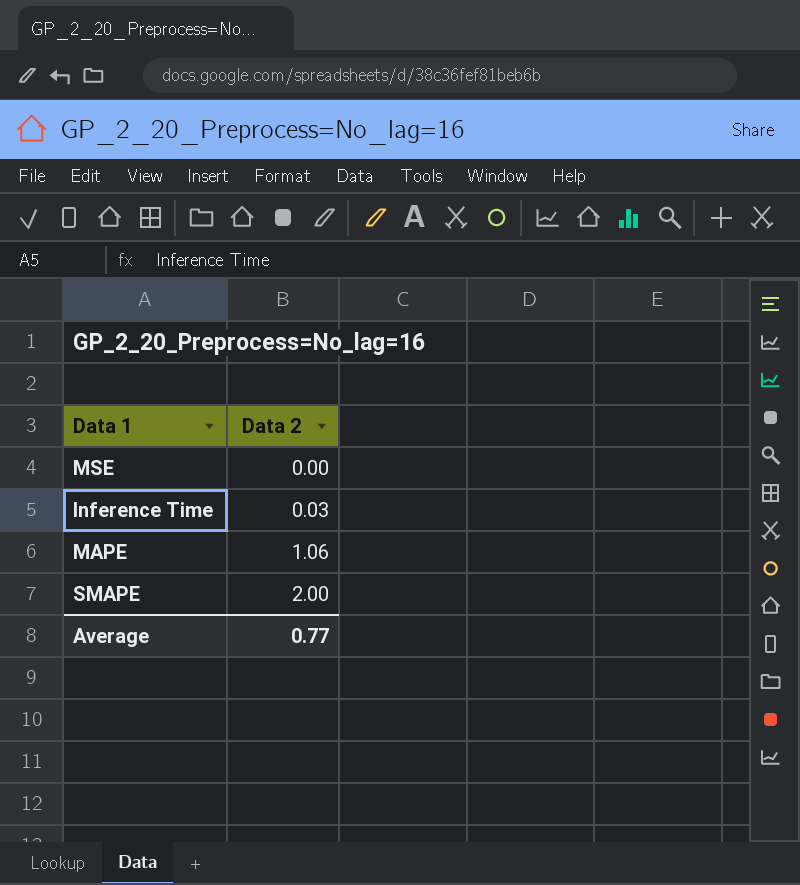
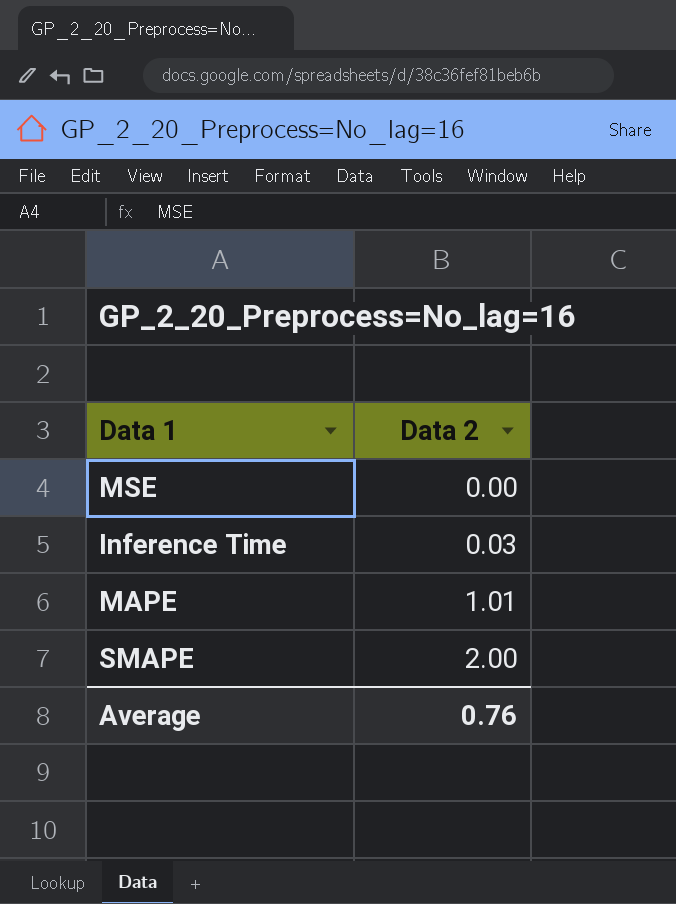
MAPE | Data 2: 1.06 -> 1.01
Average | Data 2: 0.77 -> 0.76

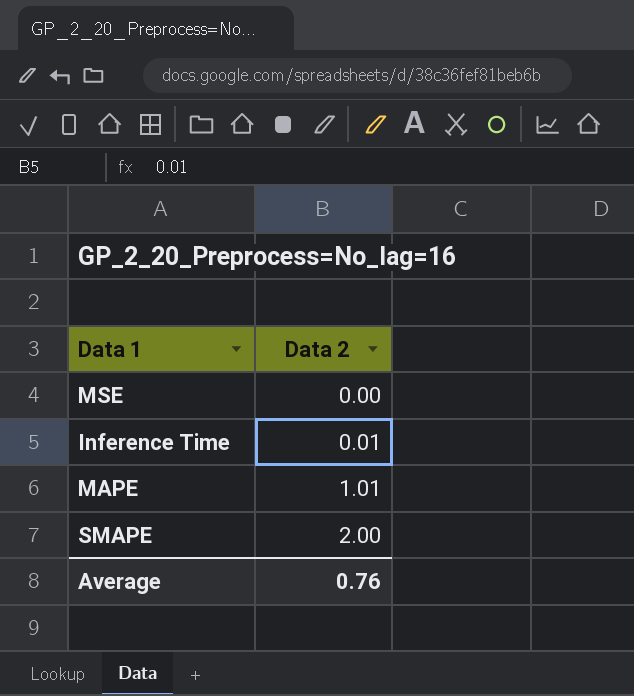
Inference Time | Data 2: 0.03 -> 0.01

